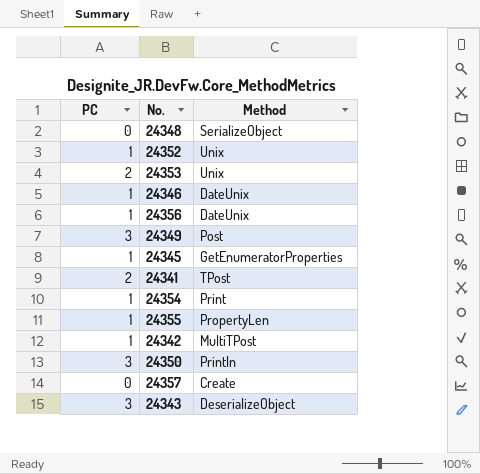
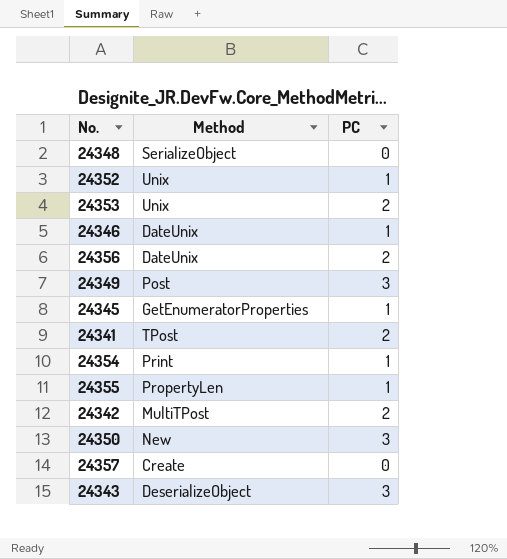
column PC | position: 1 -> 3
24356 | PC: 1 -> 2
24342 | PC: 1 -> 2
24350 | Method: Println -> New

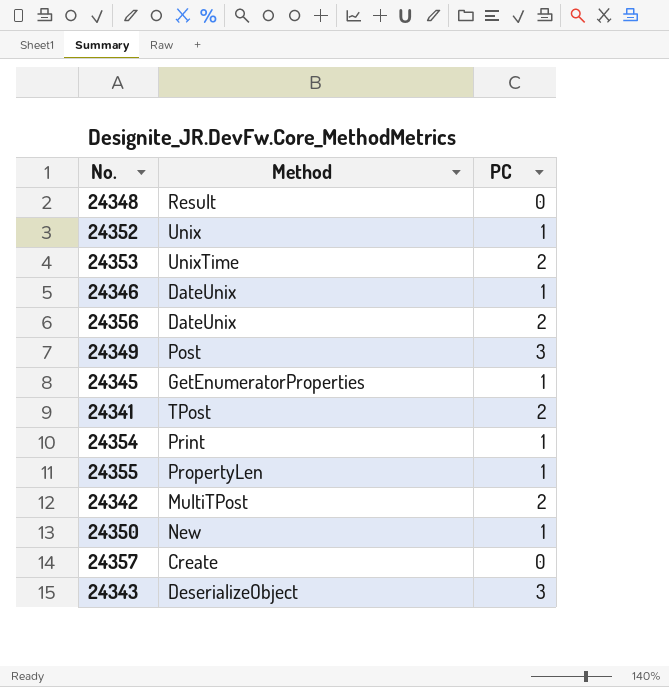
24348 | Method: SerializeObject -> Result
24353 | Method: Unix -> UnixTime
24350 | PC: 3 -> 1

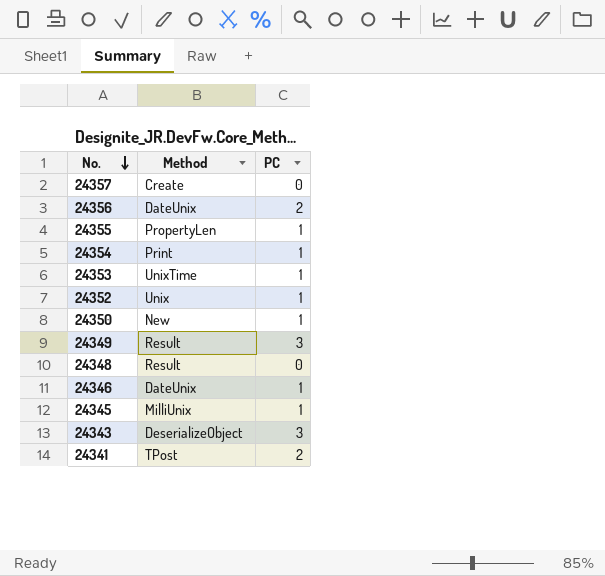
row order: none -> No. descending
row 24342: MultiTPost | 2 -> none
24353 | PC: 2 -> 1
24349 | Method: Post -> Result
24345 | Method: GetEnumeratorProperties -> MilliUnix

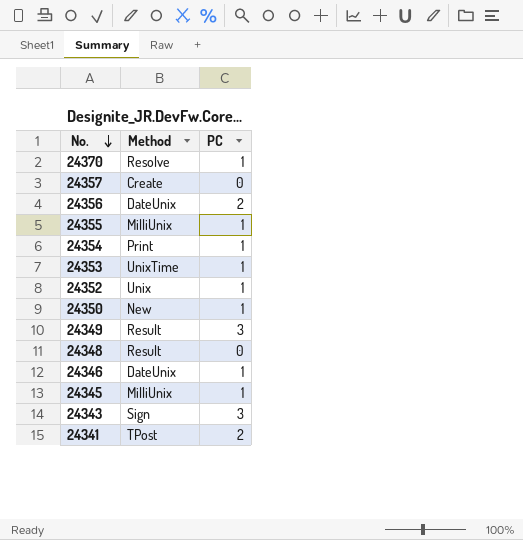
row 24370: none -> Resolve | 1
24355 | Method: PropertyLen -> MilliUnix
24343 | Method: DeserializeObject -> Sign

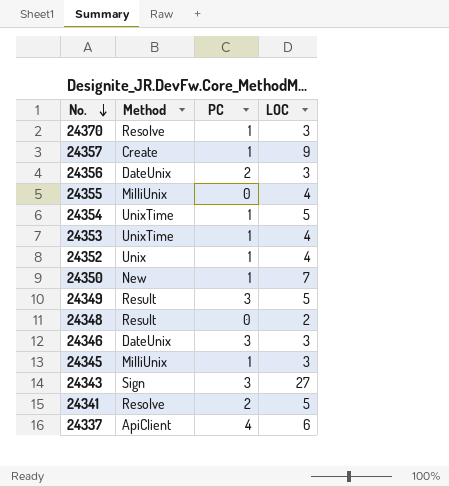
column LOC | position: none -> 4
24357 | PC: 0 -> 1
24355 | PC: 1 -> 0
24354 | Method: Print -> UnixTime
24346 | PC: 1 -> 3
24341 | Method: TPost -> Resolve
row 24337: none -> ApiClient | 4 | 6

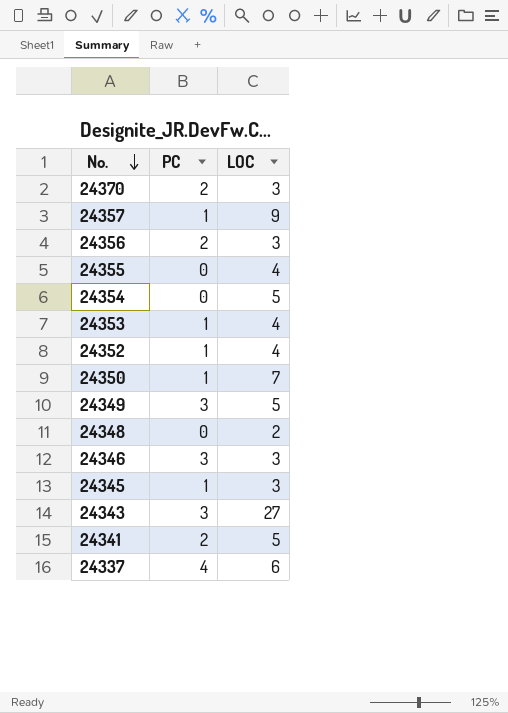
column Method | position: 2 -> none
24370 | PC: 1 -> 2
24354 | PC: 1 -> 0

